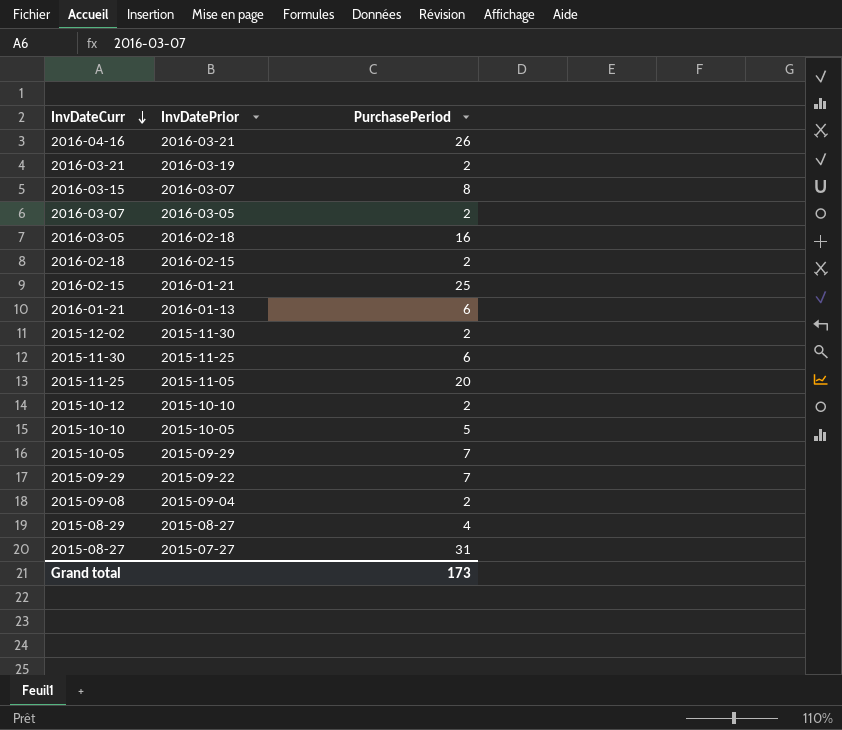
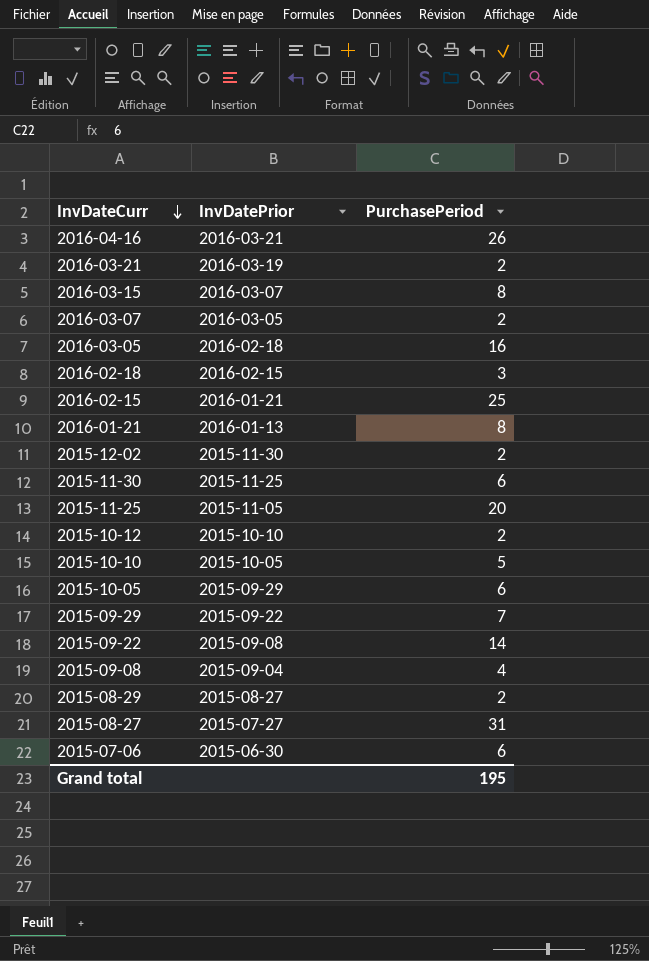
2016-02-18 | PurchasePeriod: 2 -> 3
2016-01-21 | PurchasePeriod: 6 -> 8
2015-10-05 | PurchasePeriod: 7 -> 6
row 2015-09-22: none -> 2015-09-08 | 14
2015-09-08 | PurchasePeriod: 2 -> 4
2015-08-29 | PurchasePeriod: 4 -> 2
row 2015-07-06: none -> 2015-06-30 | 6
Grand total | PurchasePeriod: 173 -> 195

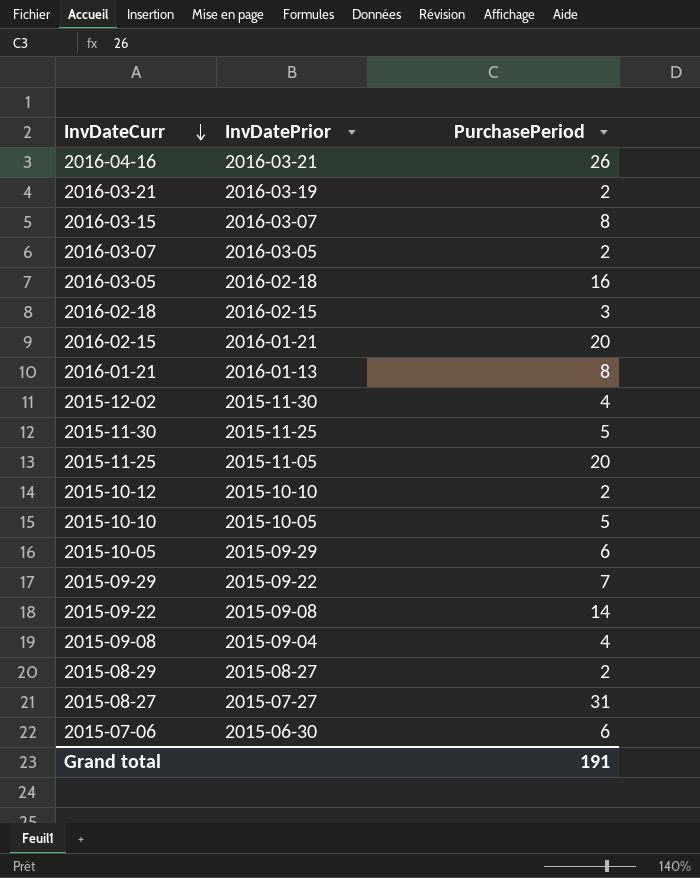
2016-02-15 | PurchasePeriod: 25 -> 20
2015-12-02 | PurchasePeriod: 2 -> 4
2015-11-30 | PurchasePeriod: 6 -> 5
Grand total | PurchasePeriod: 195 -> 191

